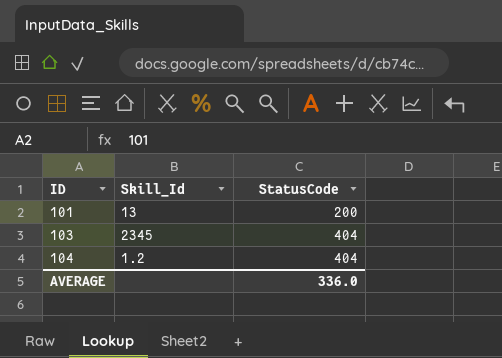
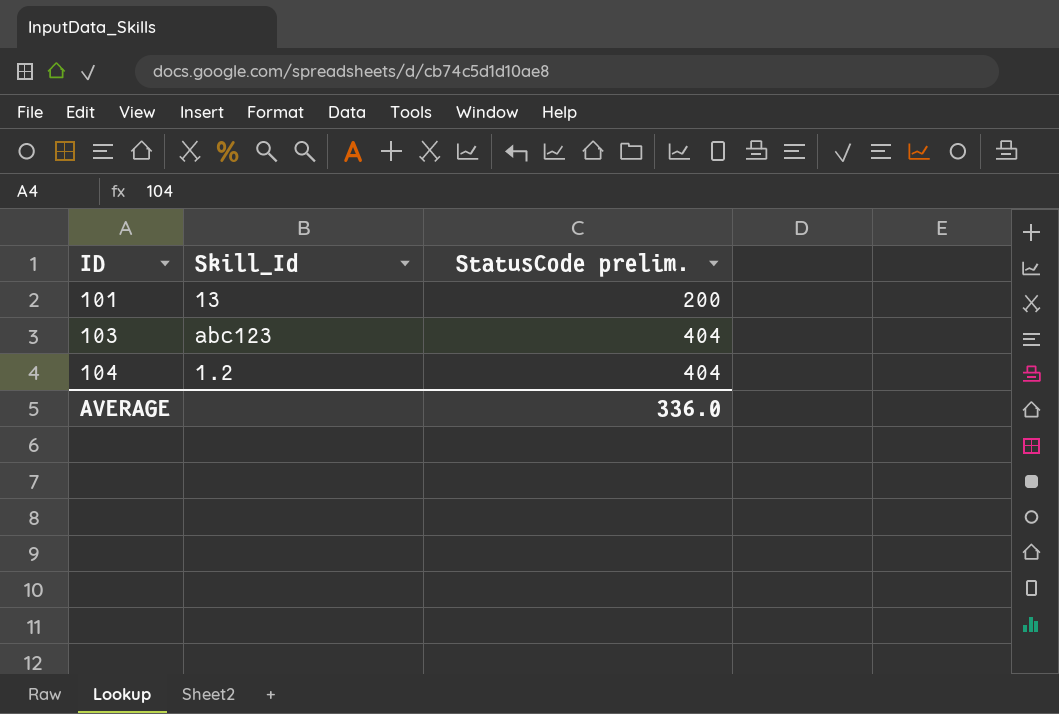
column name: StatusCode -> StatusCode prelim.
103 | Skill_Id: 2345 -> abc123

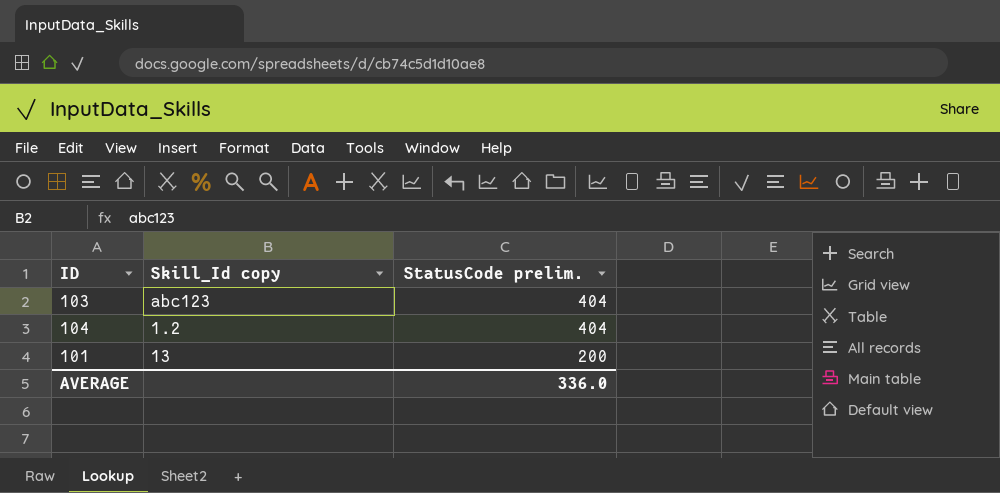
row order: ID ascending -> StatusCode prelim. descending
column name: Skill_Id -> Skill_Id copy

